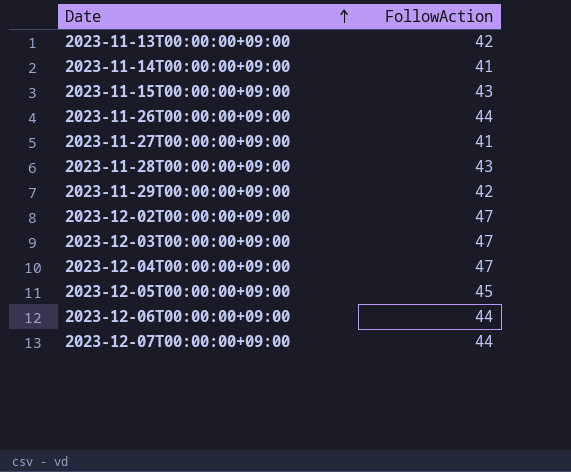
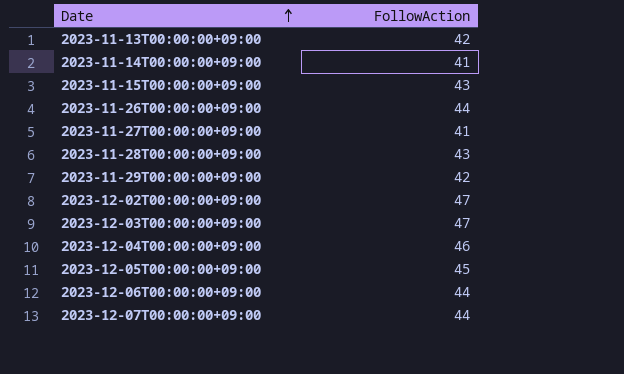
2023-12-04T00:00:00+09:00 | FollowAction: 47 -> 46

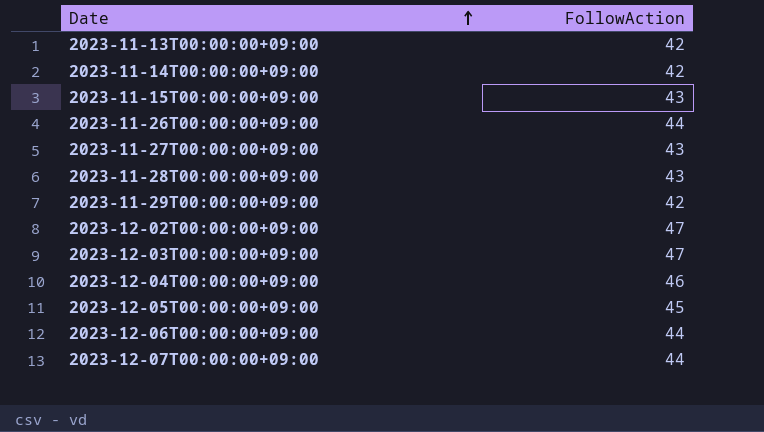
2023-11-14T00:00:00+09:00 | FollowAction: 41 -> 42
2023-11-27T00:00:00+09:00 | FollowAction: 41 -> 43

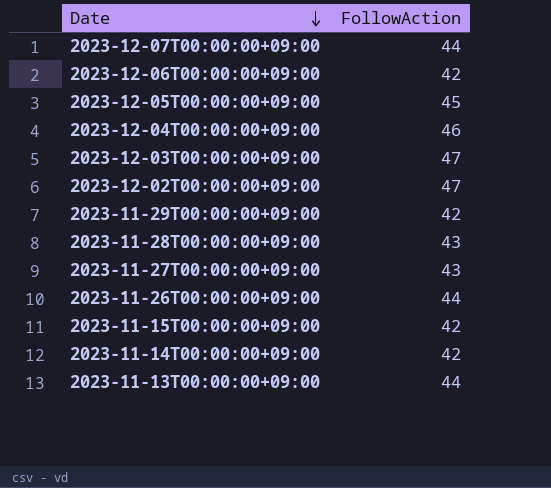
row order: Date ascending -> Date descending
2023-12-06T00:00:00+09:00 | FollowAction: 44 -> 42
2023-11-15T00:00:00+09:00 | FollowAction: 43 -> 42
2023-11-13T00:00:00+09:00 | FollowAction: 42 -> 44

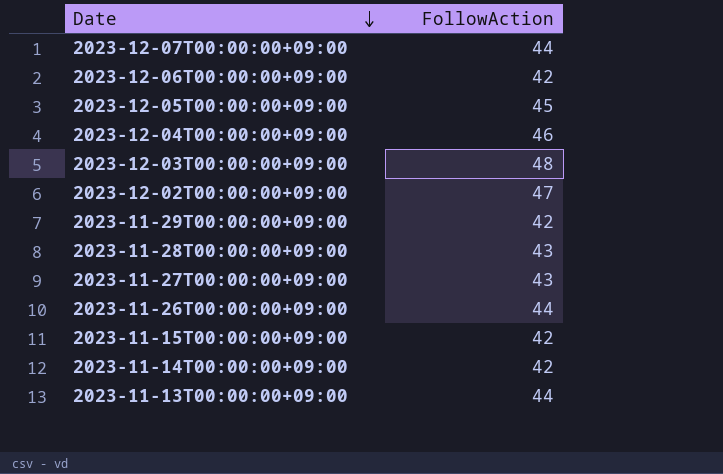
2023-12-03T00:00:00+09:00 | FollowAction: 47 -> 48

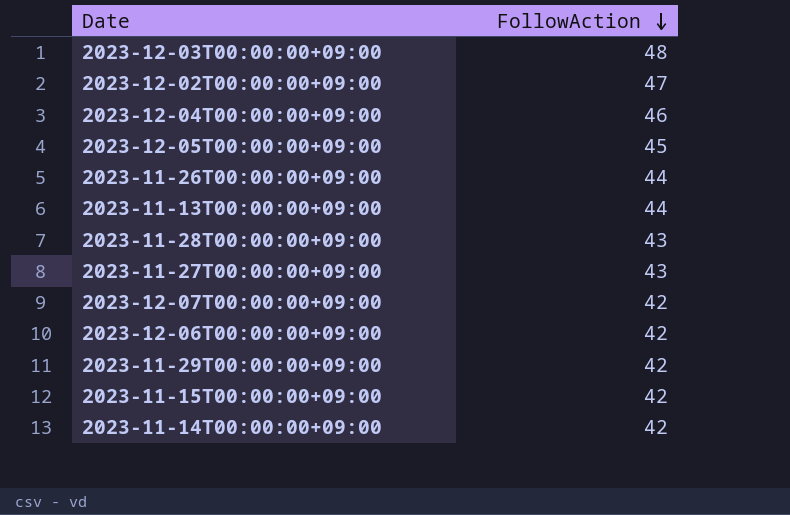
row order: Date descending -> FollowAction descending
2023-12-07T00:00:00+09:00 | FollowAction: 44 -> 42

